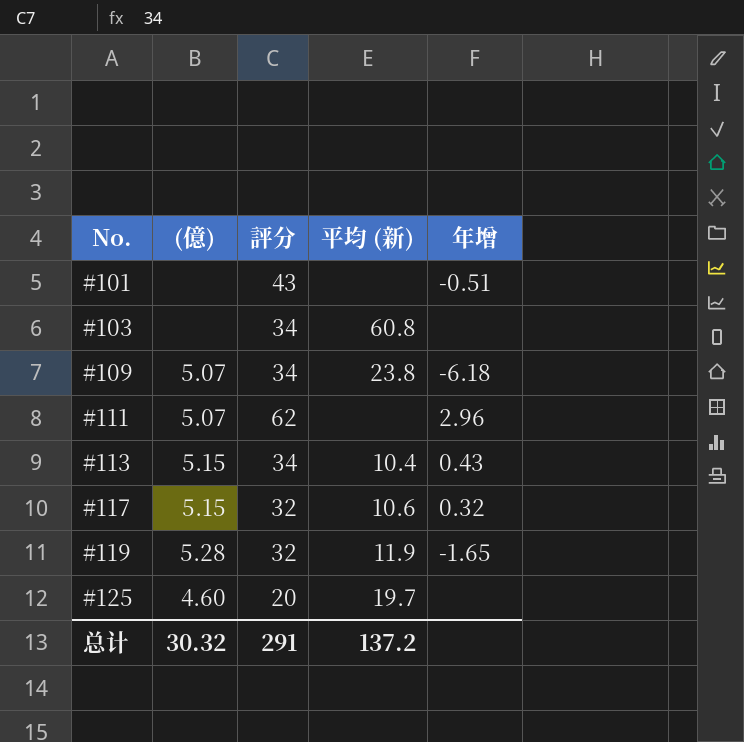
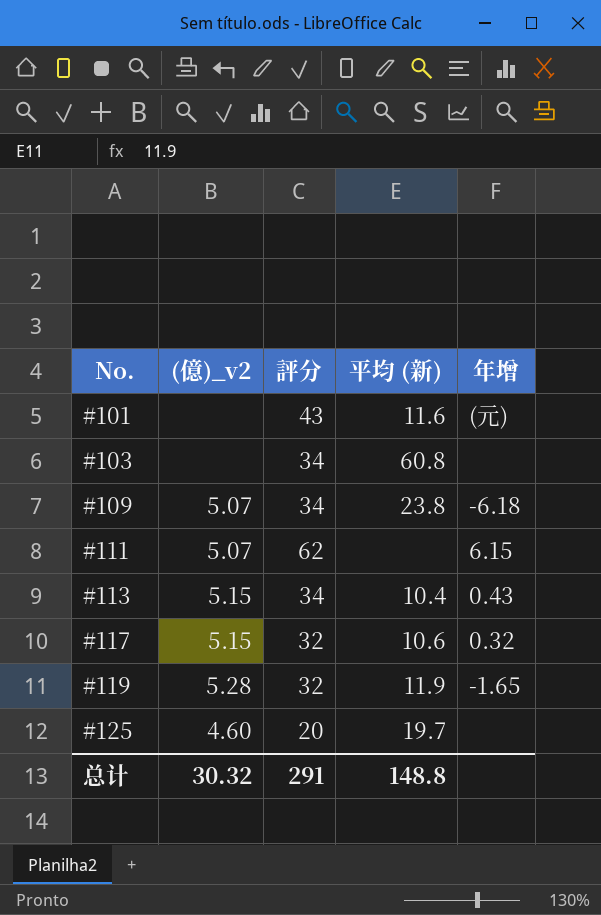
column name: (億) -> (億)_v2
#101 | 平均 (新): none -> 11.6
#101 | 年增: -0.51 -> (元)
#111 | 年增: 2.96 -> 6.15
总计 | 平均 (新): 137.2 -> 148.8

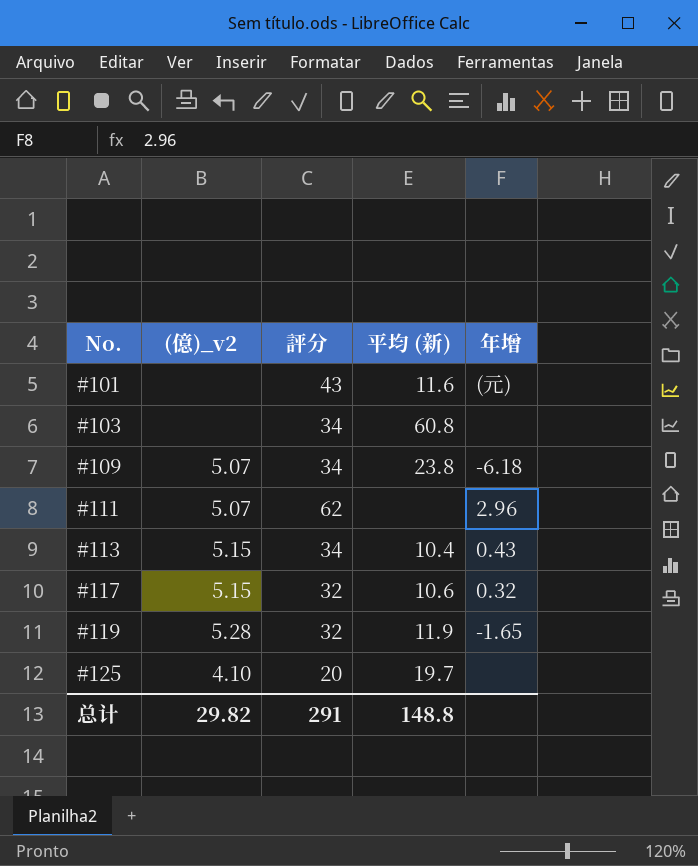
#111 | 年增: 6.15 -> 2.96
#125 | (億)_v2: 4.60 -> 4.10
总计 | (億)_v2: 30.32 -> 29.82

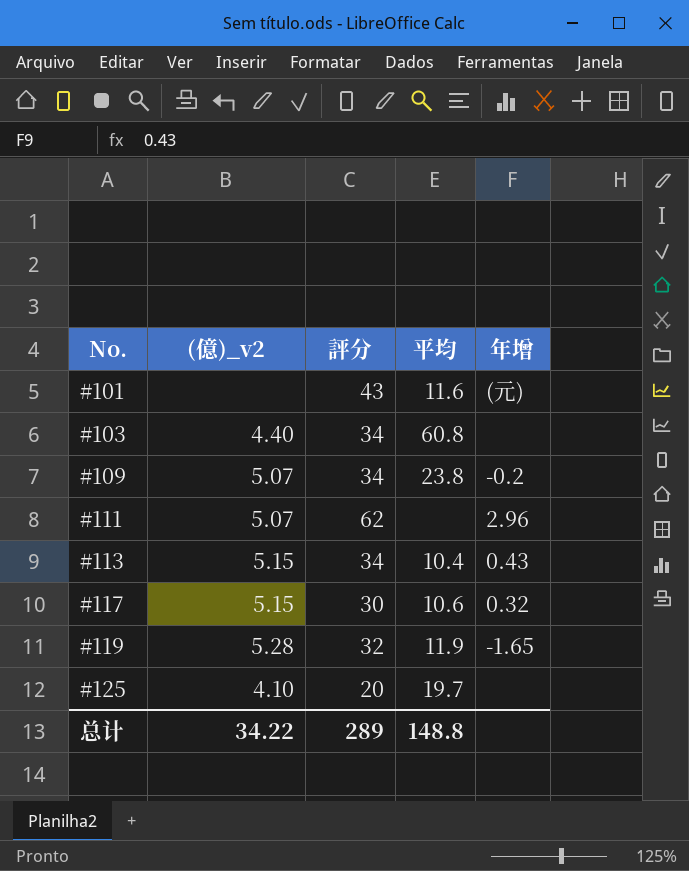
column name: 平均 (新) -> 平均
#103 | (億)_v2: none -> 4.40
#109 | 年增: -6.18 -> -0.2
#117 | 評分: 32 -> 30
总计 | (億)_v2: 29.82 -> 34.22
总计 | 評分: 291 -> 289

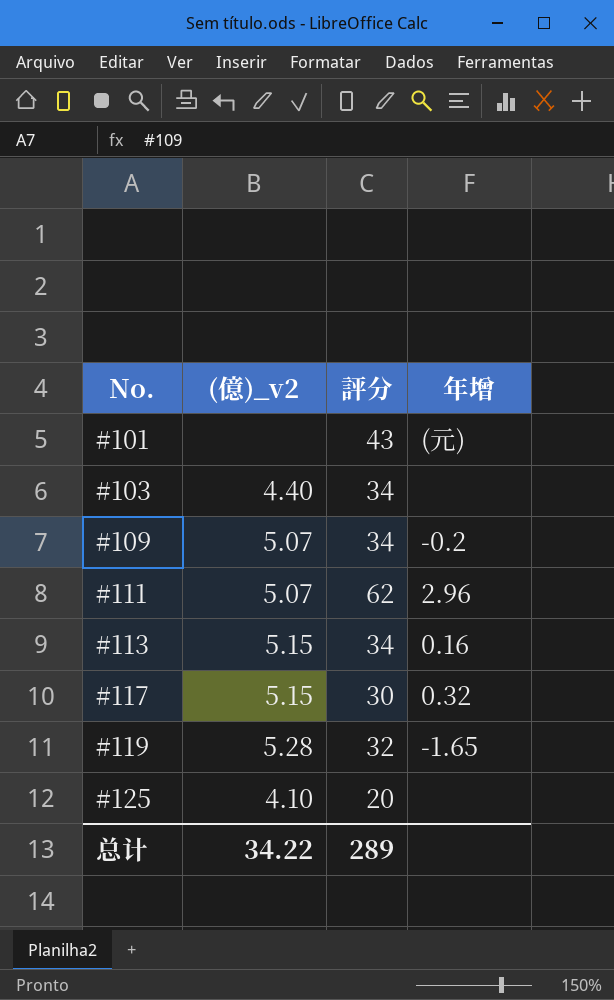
column 平均 | position: 4 -> none
#113 | 年增: 0.43 -> 0.16

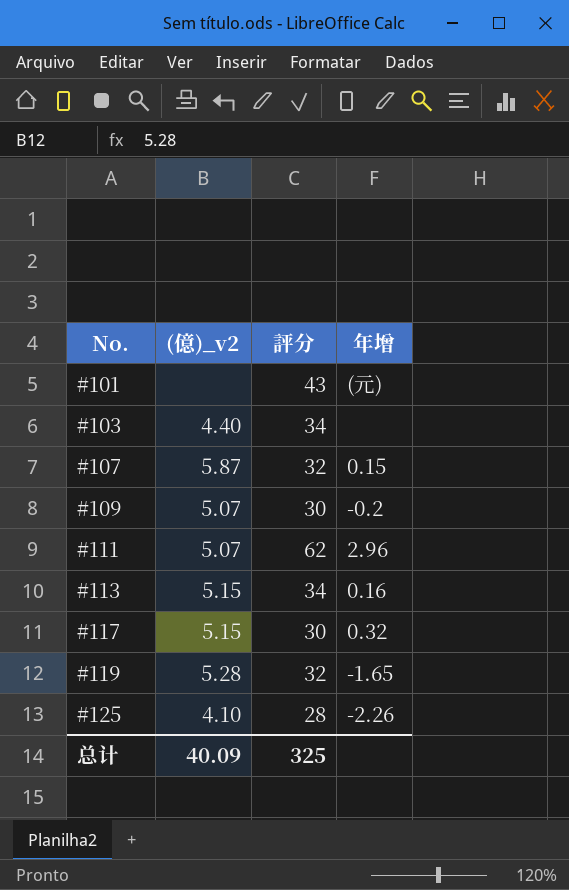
row #107: none -> 5.87 | 32 | 0.15
#109 | 評分: 34 -> 30
#125 | 評分: 20 -> 28
#125 | 年增: none -> -2.26
总计 | (億)_v2: 34.22 -> 40.09
总计 | 評分: 289 -> 325

